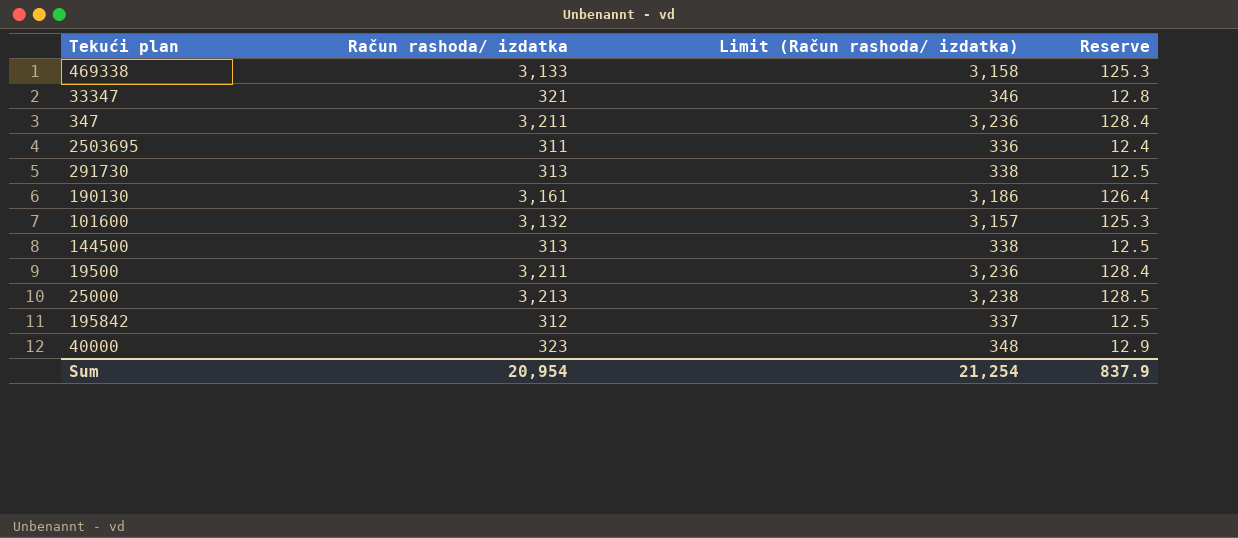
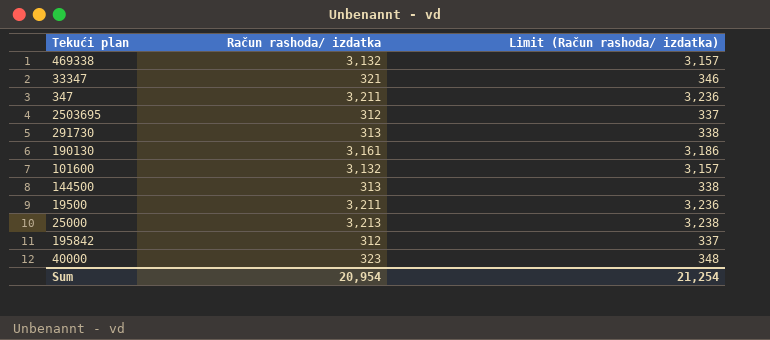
column Reserve | formula: [Račun rashoda/ izdatka] * 0.04 -> none
469338 | Račun rashoda/ izdatka: 3,133 -> 3,132
469338 | Limit (Račun rashoda/ izdatka): 3,158 -> 3,157
2503695 | Račun rashoda/ izdatka: 311 -> 312
2503695 | Limit (Račun rashoda/ izdatka): 336 -> 337

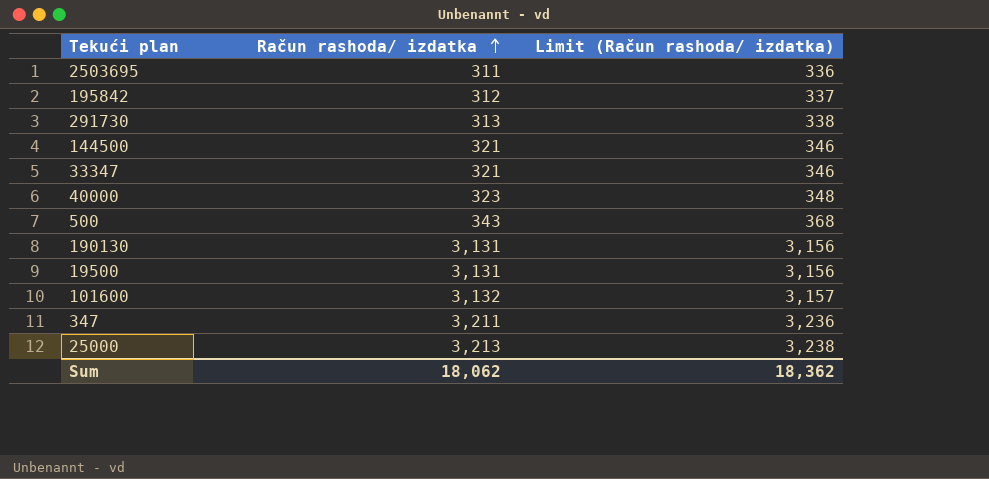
row order: none -> Račun rashoda/ izdatka ascending
row 469338: 3,132 | 3,157 -> none
2503695 | Račun rashoda/ izdatka: 312 -> 311
2503695 | Limit (Račun rashoda/ izdatka): 337 -> 336
144500 | Račun rashoda/ izdatka: 313 -> 321
144500 | Limit (Račun rashoda/ izdatka): 338 -> 346
row 500: none -> 343 | 368
190130 | Račun rashoda/ izdatka: 3,161 -> 3,131
190130 | Limit (Račun rashoda/ izdatka): 3,186 -> 3,156
19500 | Račun rashoda/ izdatka: 3,211 -> 3,131
19500 | Limit (Račun rashoda/ izdatka): 3,236 -> 3,156
Sum | Račun rashoda/ izdatka: 20,954 -> 18,062
Sum | Limit (Račun rashoda/ izdatka): 21,254 -> 18,362

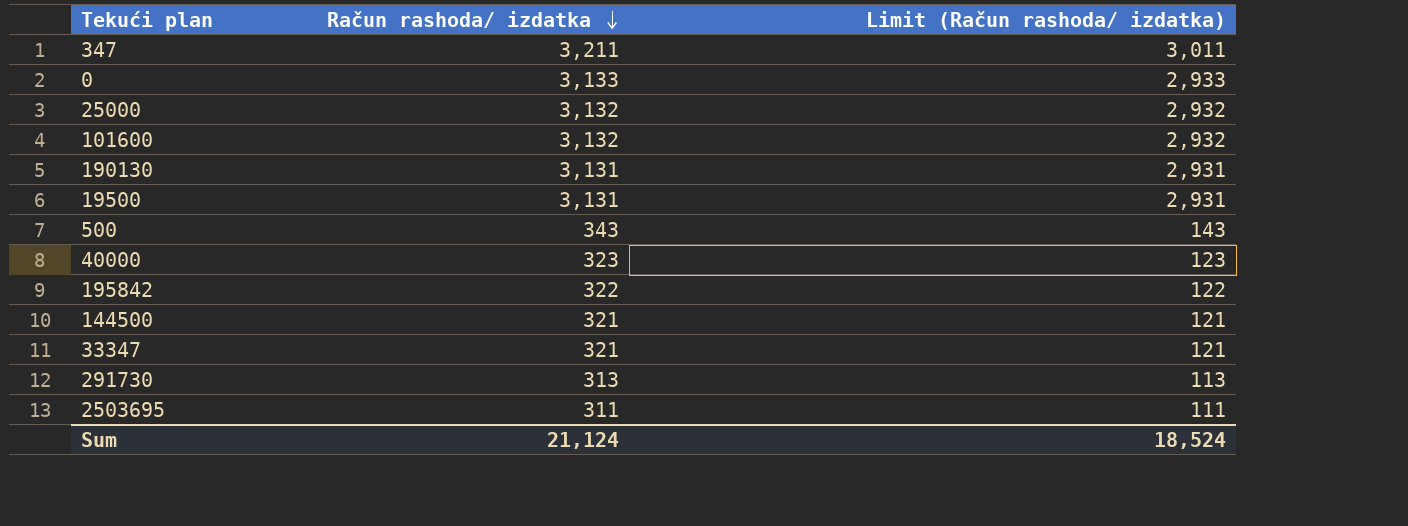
row order: Račun rashoda/ izdatka ascending -> Račun rashoda/ izdatka descending
column Limit (Račun rashoda/ izdatka) | formula: [Račun rashoda/ izdatka] + 25 -> [Račun rashoda/ izdatka] - 200
row 0: none -> 3,133 | 2,933
25000 | Račun rashoda/ izdatka: 3,213 -> 3,132
195842 | Račun rashoda/ izdatka: 312 -> 322
Sum | Račun rashoda/ izdatka: 18,062 -> 21,124
Sum | Limit (Račun rashoda/ izdatka): 18,362 -> 18,524

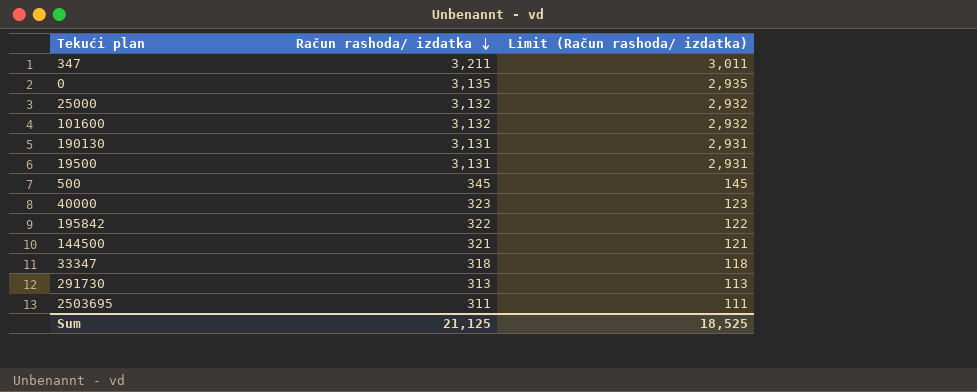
0 | Račun rashoda/ izdatka: 3,133 -> 3,135
0 | Limit (Račun rashoda/ izdatka): 2,933 -> 2,935
500 | Račun rashoda/ izdatka: 343 -> 345
500 | Limit (Račun rashoda/ izdatka): 143 -> 145
33347 | Račun rashoda/ izdatka: 321 -> 318
33347 | Limit (Račun rashoda/ izdatka): 121 -> 118
Sum | Račun rashoda/ izdatka: 21,124 -> 21,125
Sum | Limit (Račun rashoda/ izdatka): 18,524 -> 18,525

